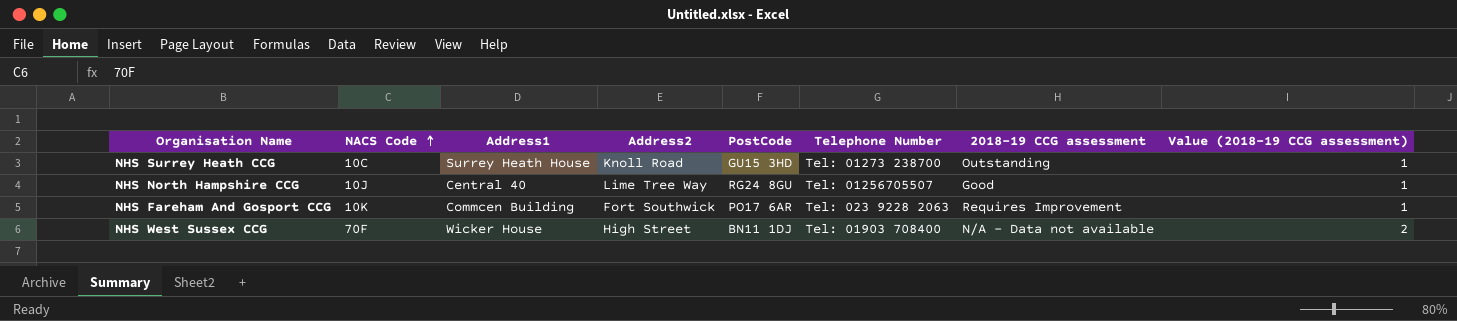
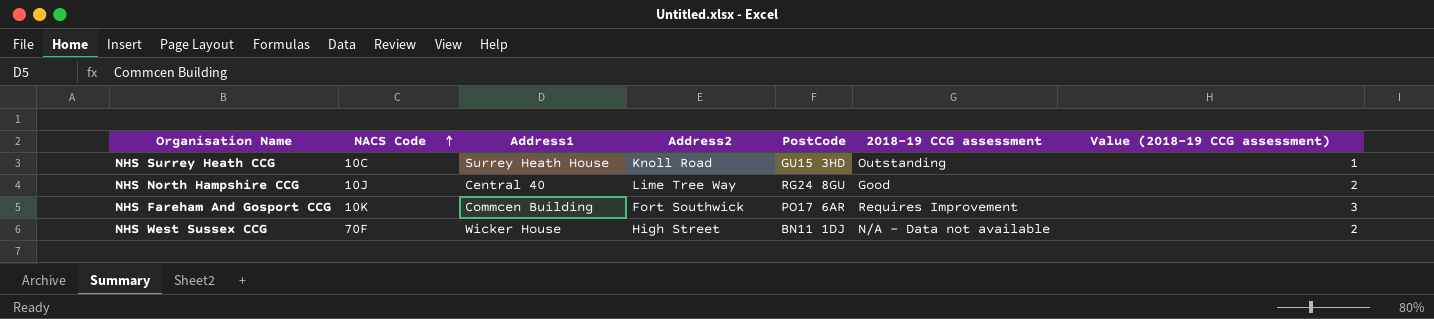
column Telephone Number | position: 6 -> none
NHS North Hampshire CCG | Value (2018-19 CCG assessment): 1 -> 2
NHS Fareham And Gosport CCG | Value (2018-19 CCG assessment): 1 -> 3

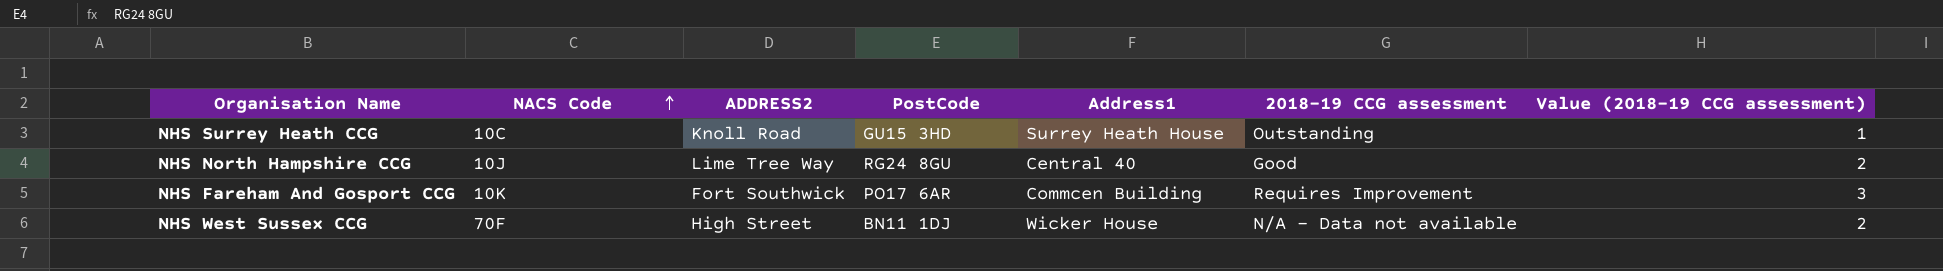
column name: Address2 -> ADDRESS2
column Address1 | position: 3 -> 5

